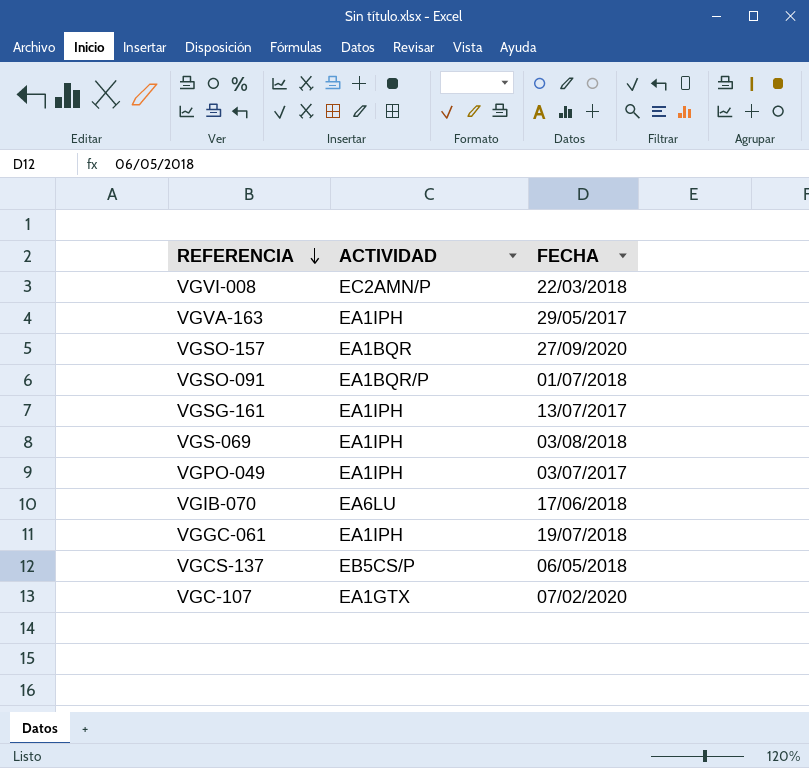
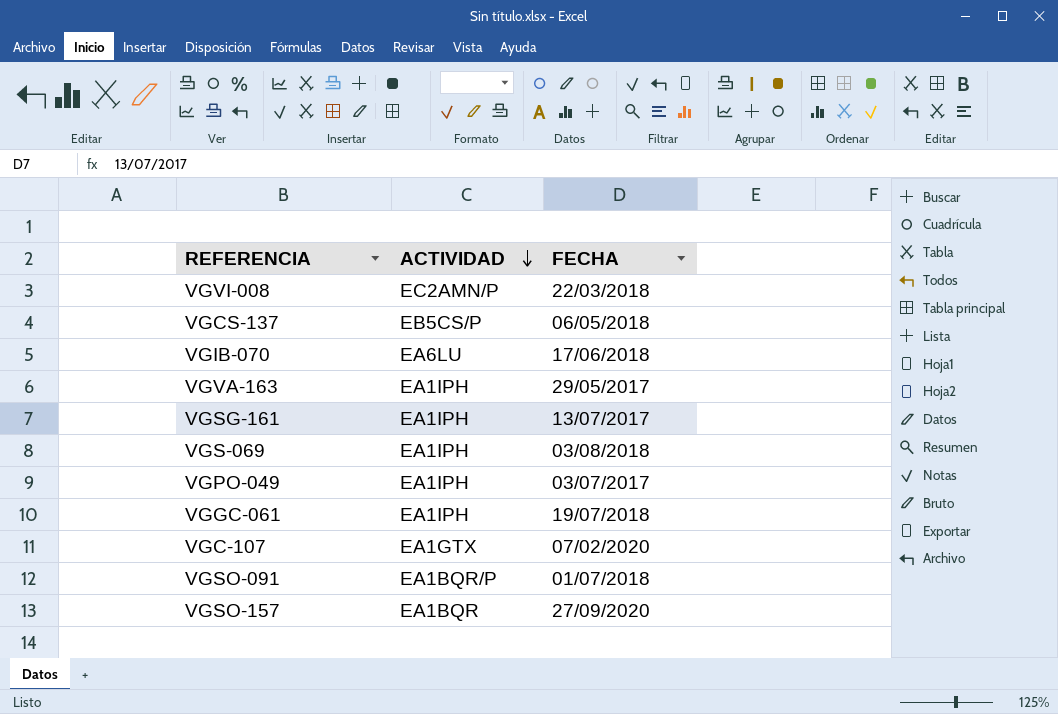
row order: REFERENCIA descending -> ACTIVIDAD descending

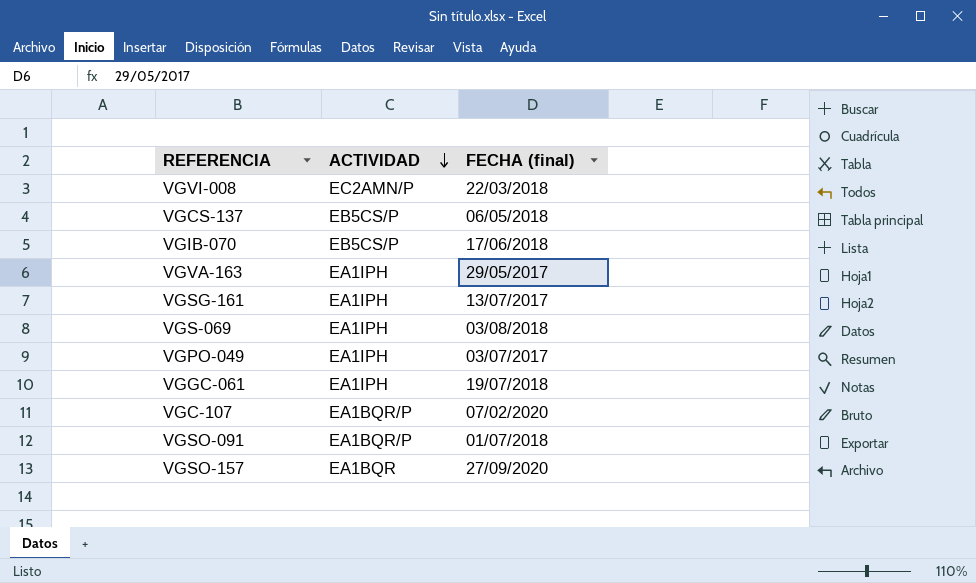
column name: FECHA -> FECHA (final)
VGIB-070 | ACTIVIDAD: EA6LU -> EB5CS/P
VGC-107 | ACTIVIDAD: EA1GTX -> EA1BQR/P

